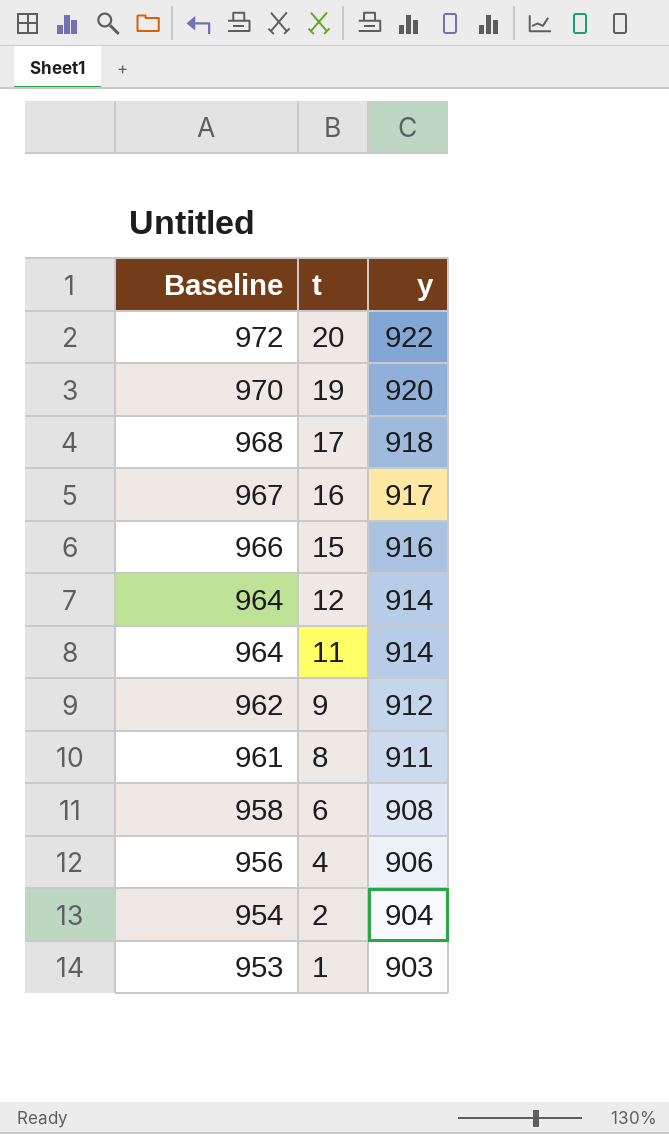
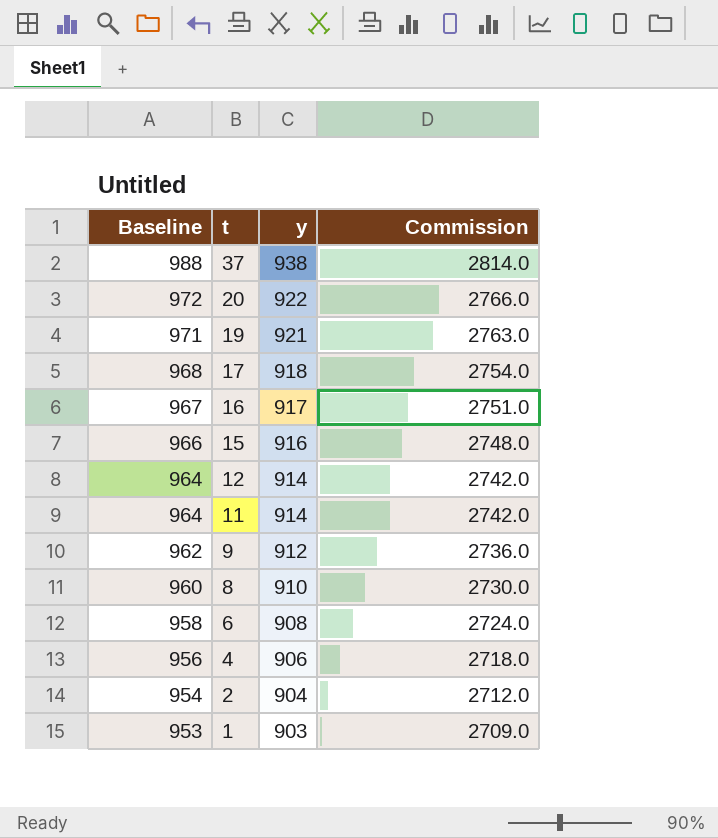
column Commission | formula: none -> [y] * 3
row 37: none -> 988 | 938 | 2814.0
19 | Baseline: 970 -> 971
19 | y: 920 -> 921
8 | Baseline: 961 -> 960
8 | y: 911 -> 910

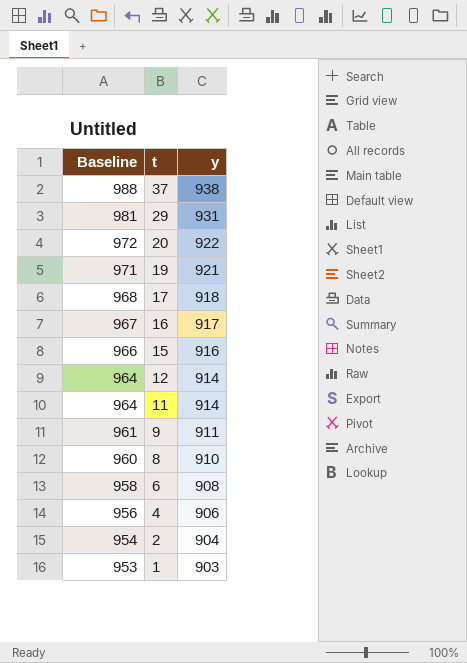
column Commission | formula: [y] * 3 -> none
row 29: none -> 981 | 931
9 | Baseline: 962 -> 961
9 | y: 912 -> 911

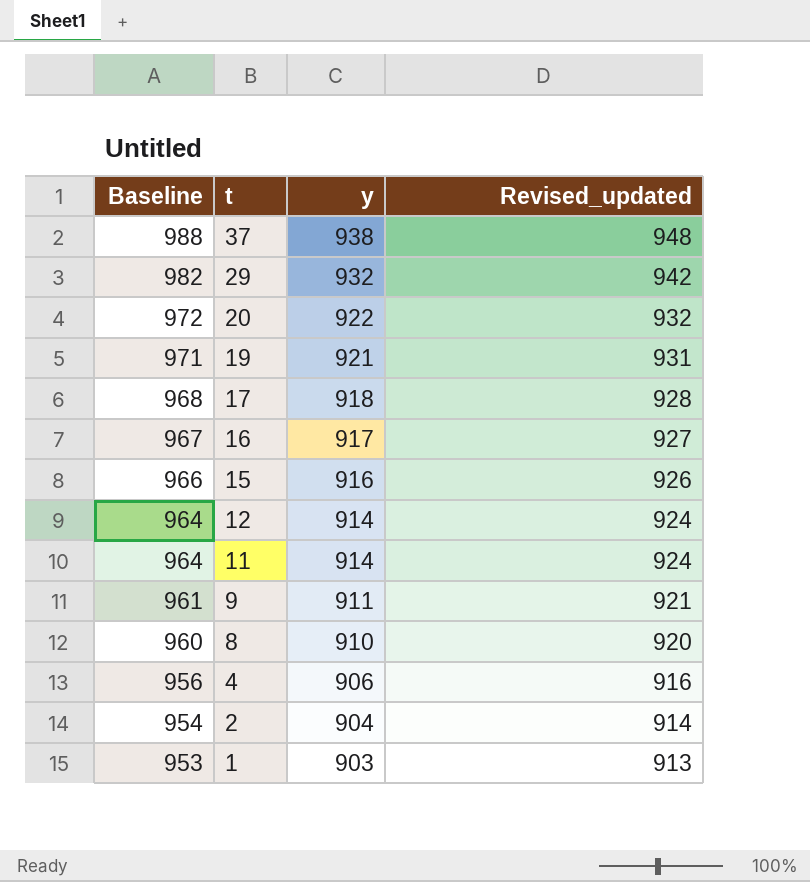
column Revised_updated | formula: none -> [y] + 10
row 6: 958 | 908 -> none
29 | Baseline: 981 -> 982
29 | y: 931 -> 932

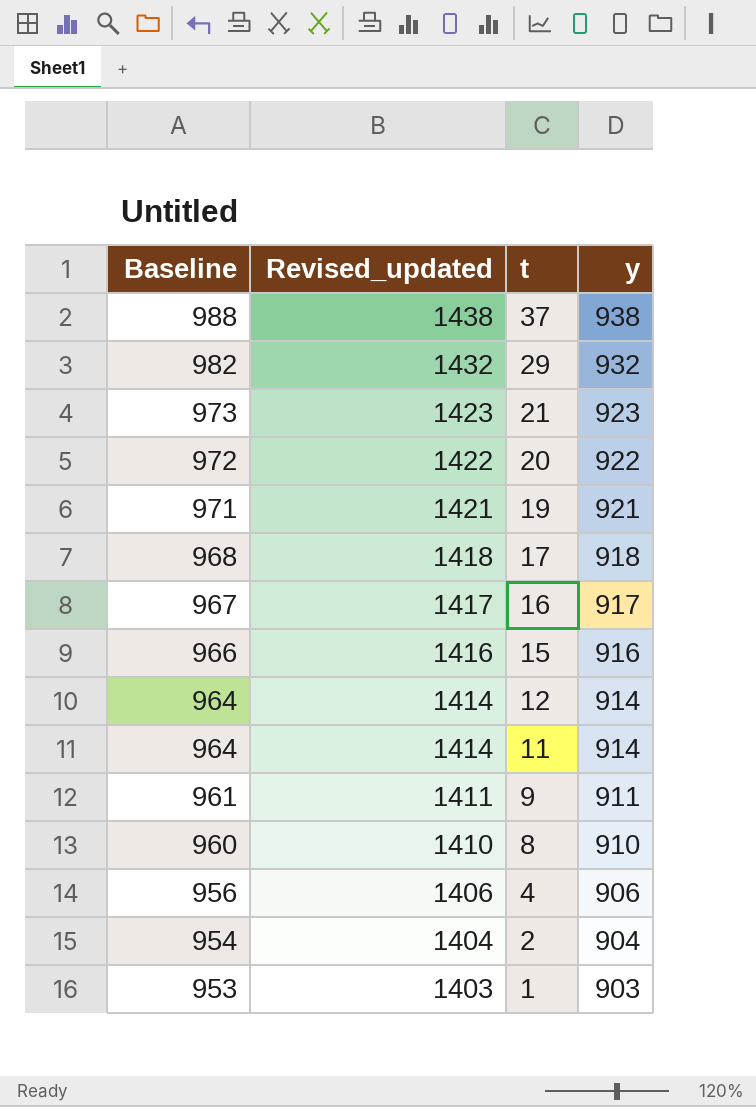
column Revised_updated | formula: [y] + 10 -> [y] + 500
column Revised_updated | position: 4 -> 2
row 21: none -> 973 | 1423 | 923

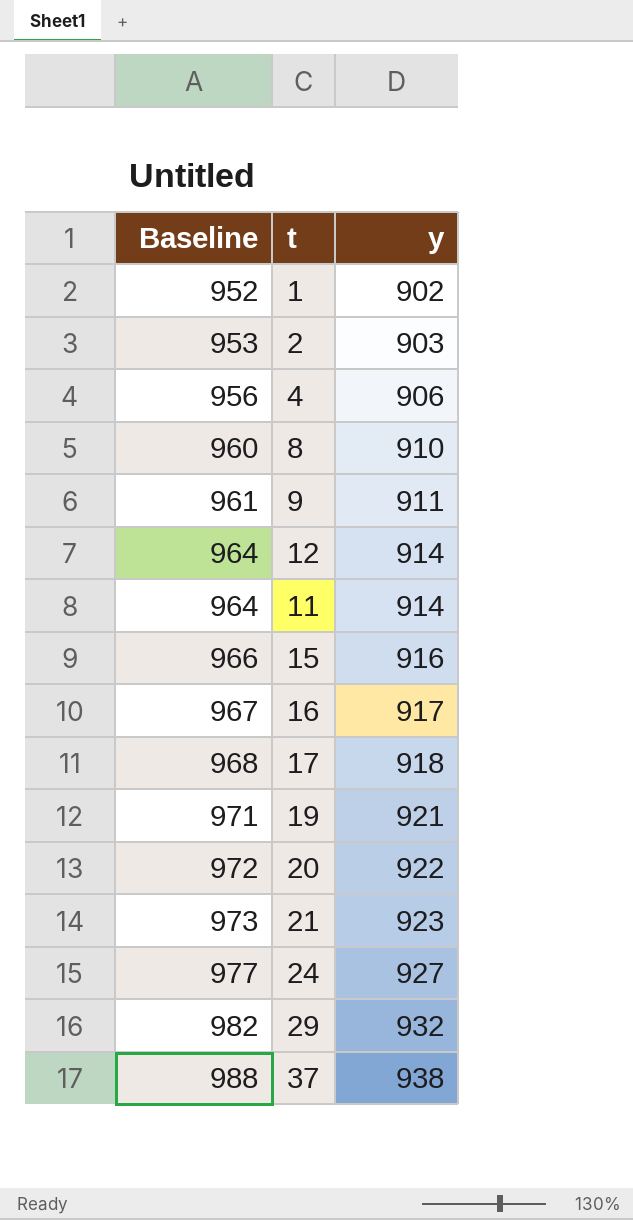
row order: Baseline descending -> Baseline ascending
column Revised_updated | formula: [y] + 500 -> none
1 | Baseline: 953 -> 952
1 | y: 903 -> 902
2 | Baseline: 954 -> 953
2 | y: 904 -> 903
row 24: none -> 977 | 927

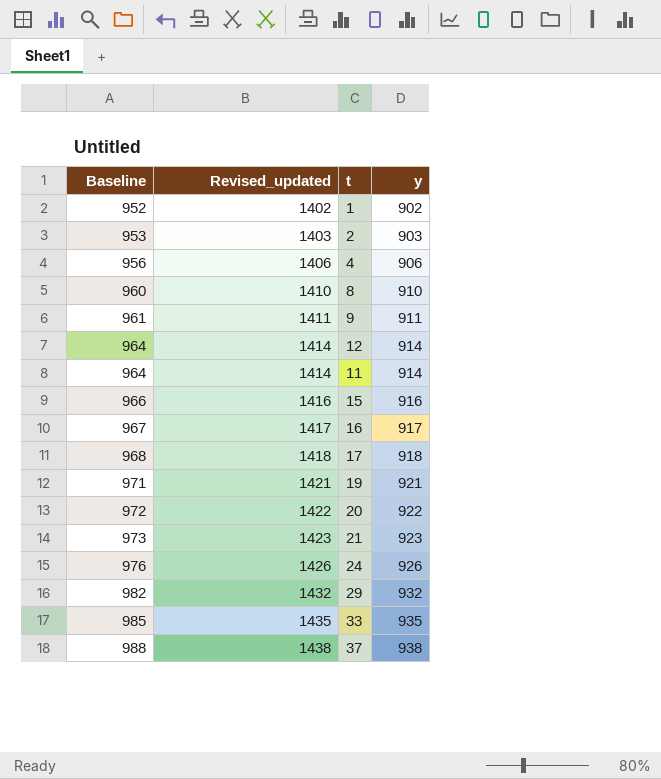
column Revised_updated | formula: none -> [y] + 500
24 | Baseline: 977 -> 976
24 | y: 927 -> 926
row 33: none -> 985 | 1435 | 935

